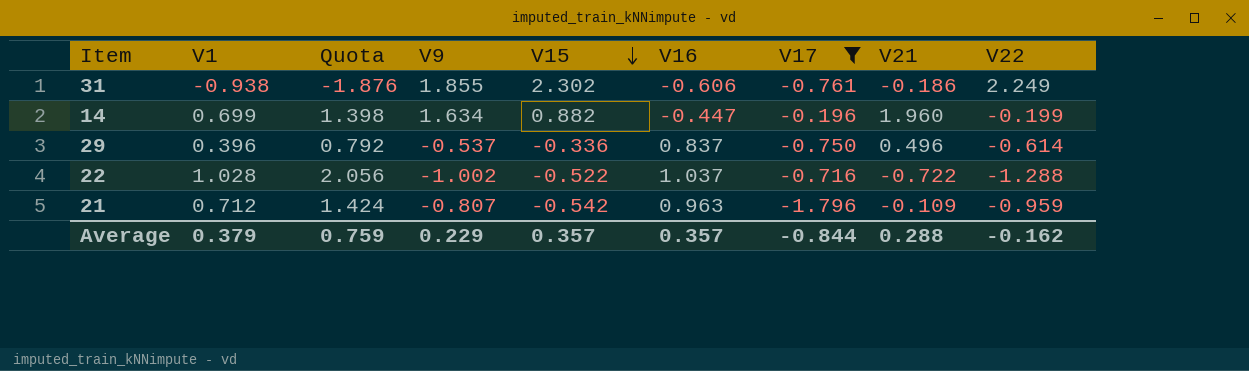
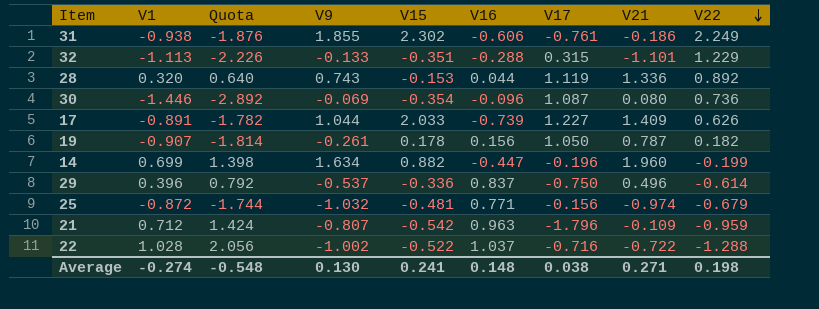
filter: V17 <= -0.196 -> none
row order: V15 descending -> V22 descending
Average | V1: 0.379 -> -0.274
Average | Quota: 0.759 -> -0.548
Average | V9: 0.229 -> 0.130
Average | V15: 0.357 -> 0.241
Average | V16: 0.357 -> 0.148
Average | V17: -0.844 -> 0.038
Average | V21: 0.288 -> 0.271
Average | V22: -0.162 -> 0.198

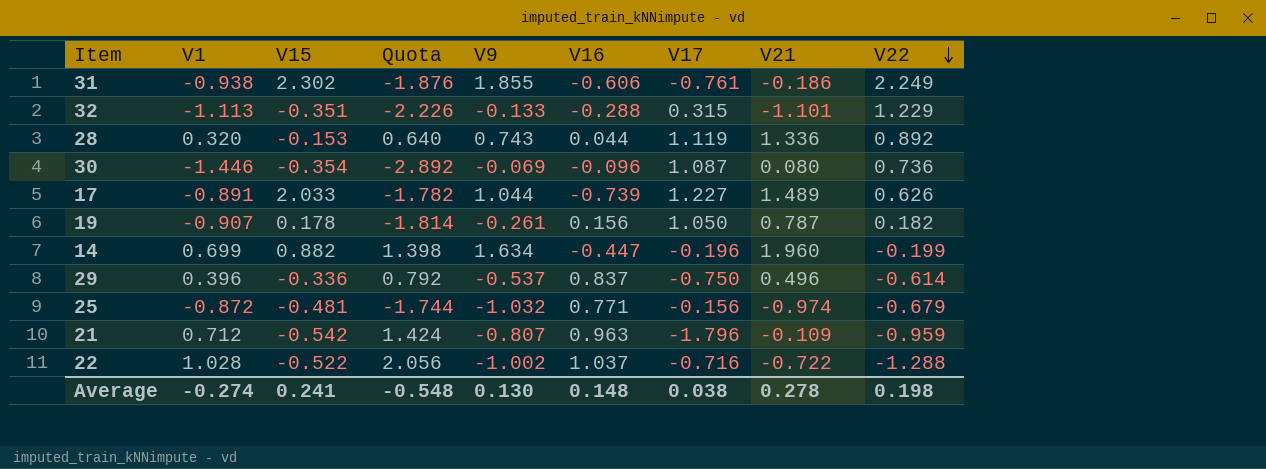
column V15 | position: 5 -> 3
17 | V21: 1.409 -> 1.489
Average | V21: 0.271 -> 0.278

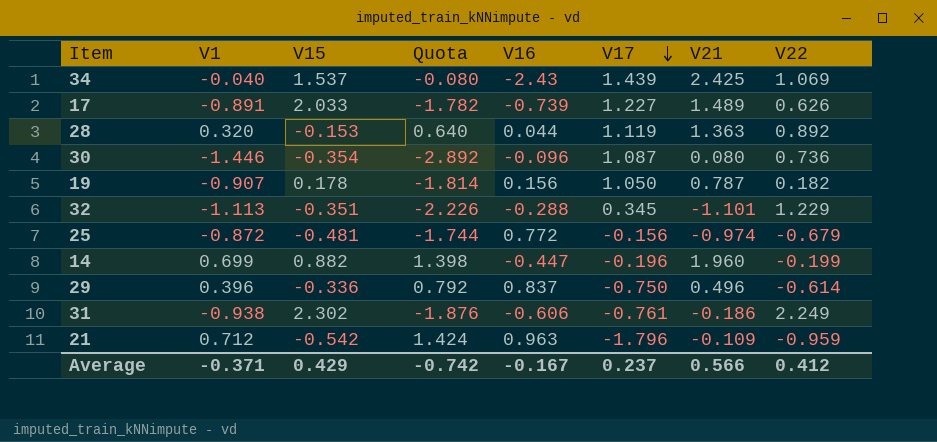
row order: V22 descending -> V17 descending
column V9 | position: 5 -> none
row 22: 1.028 | -0.522 | 2.056 | -1.002 | 1.037 | -0.716 | -0.722 | -1.288 -> none
row 34: none -> -0.040 | 1.537 | -0.080 | -2.43 | 1.439 | 2.425 | 1.069
28 | V21: 1.336 -> 1.363
32 | V17: 0.315 -> 0.345
25 | V16: 0.771 -> 0.772
Average | V1: -0.274 -> -0.371
Average | V15: 0.241 -> 0.429
Average | Quota: -0.548 -> -0.742
Average | V16: 0.148 -> -0.167
Average | V17: 0.038 -> 0.237
Average | V21: 0.278 -> 0.566
Average | V22: 0.198 -> 0.412

